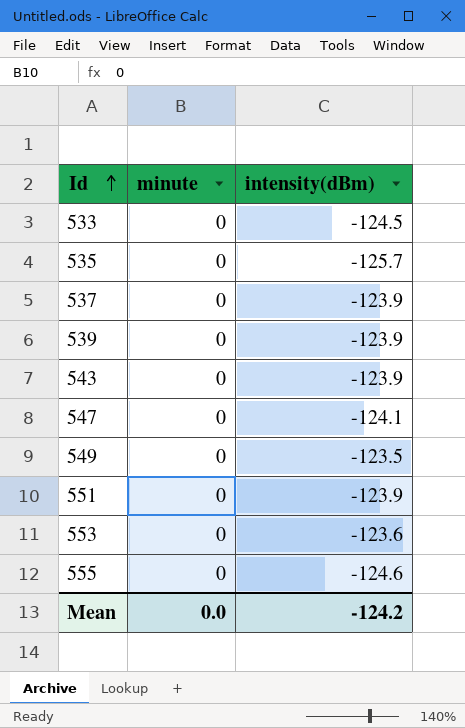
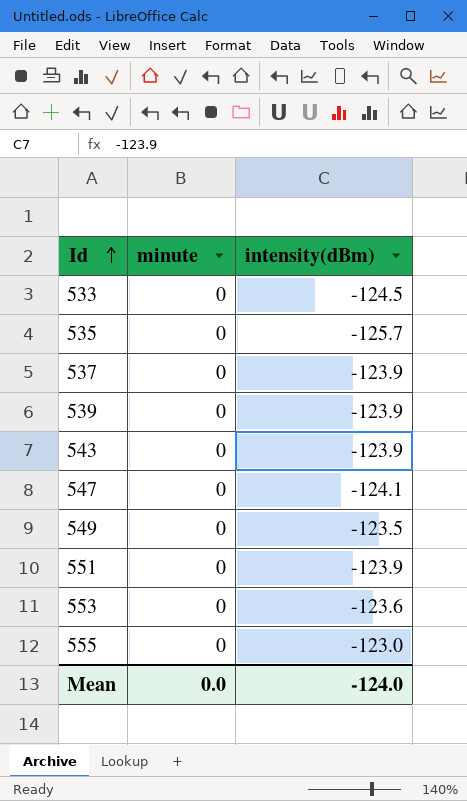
555 | intensity(dBm): -124.6 -> -123.0
Mean | intensity(dBm): -124.2 -> -124.0

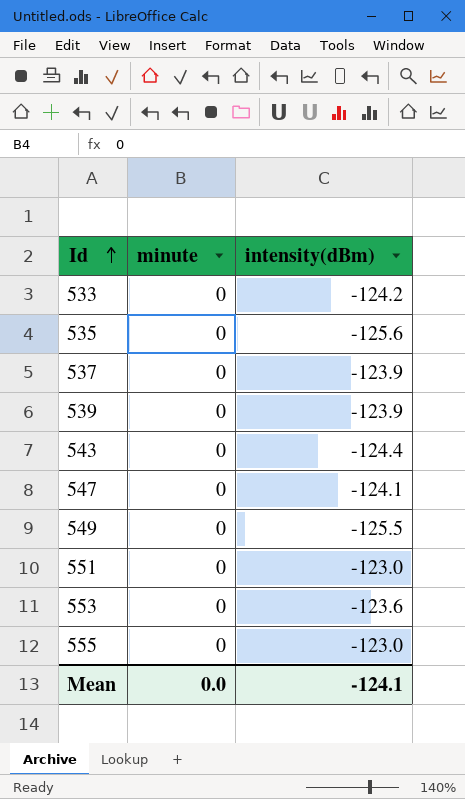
533 | intensity(dBm): -124.5 -> -124.2
535 | intensity(dBm): -125.7 -> -125.6
543 | intensity(dBm): -123.9 -> -124.4
549 | intensity(dBm): -123.5 -> -125.5
551 | intensity(dBm): -123.9 -> -123.0
Mean | intensity(dBm): -124.0 -> -124.1

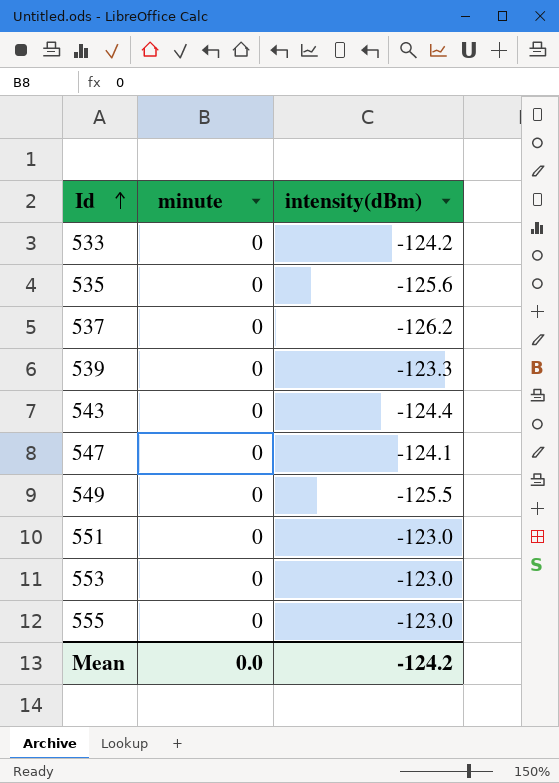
537 | intensity(dBm): -123.9 -> -126.2
539 | intensity(dBm): -123.9 -> -123.3
553 | intensity(dBm): -123.6 -> -123.0
Mean | intensity(dBm): -124.1 -> -124.2

